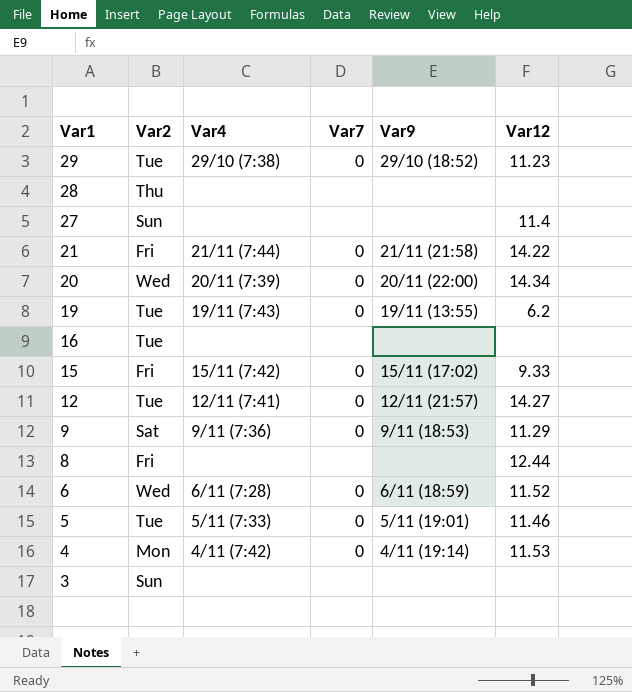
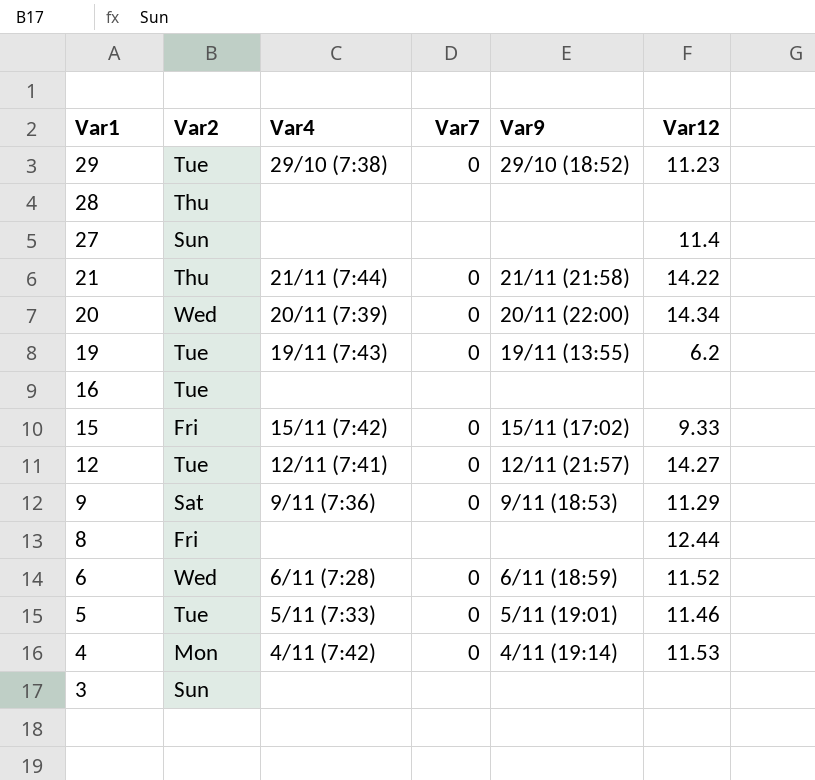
21 | Var2: Fri -> Thu

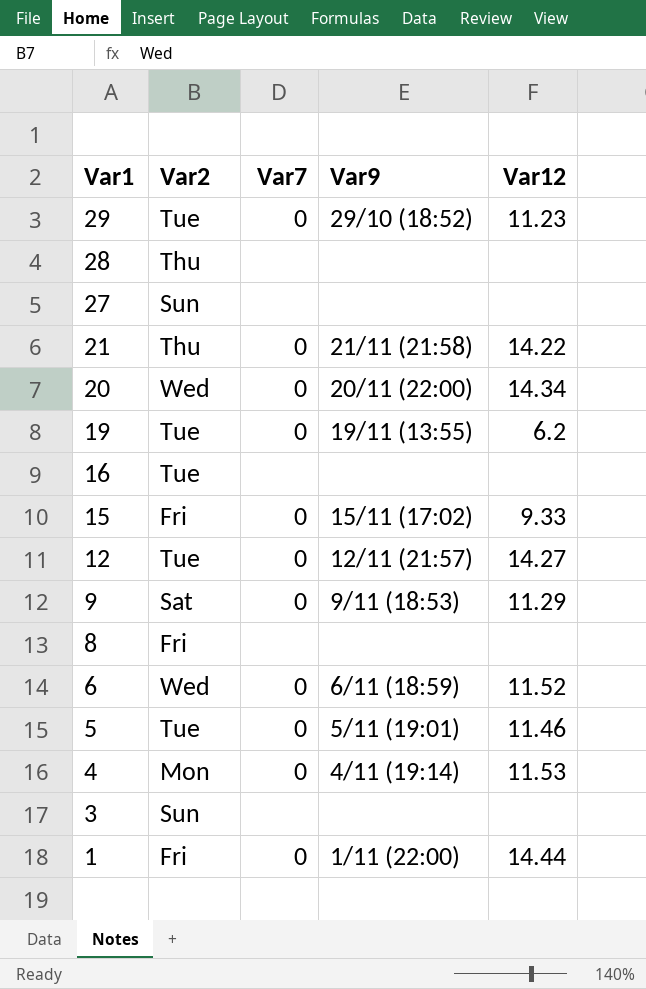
column Var4 | position: 3 -> none
27 | Var12: 11.4 -> none
8 | Var12: 12.44 -> none
row 1: none -> Fri | 0 | 1/11 (22:00) | 14.44

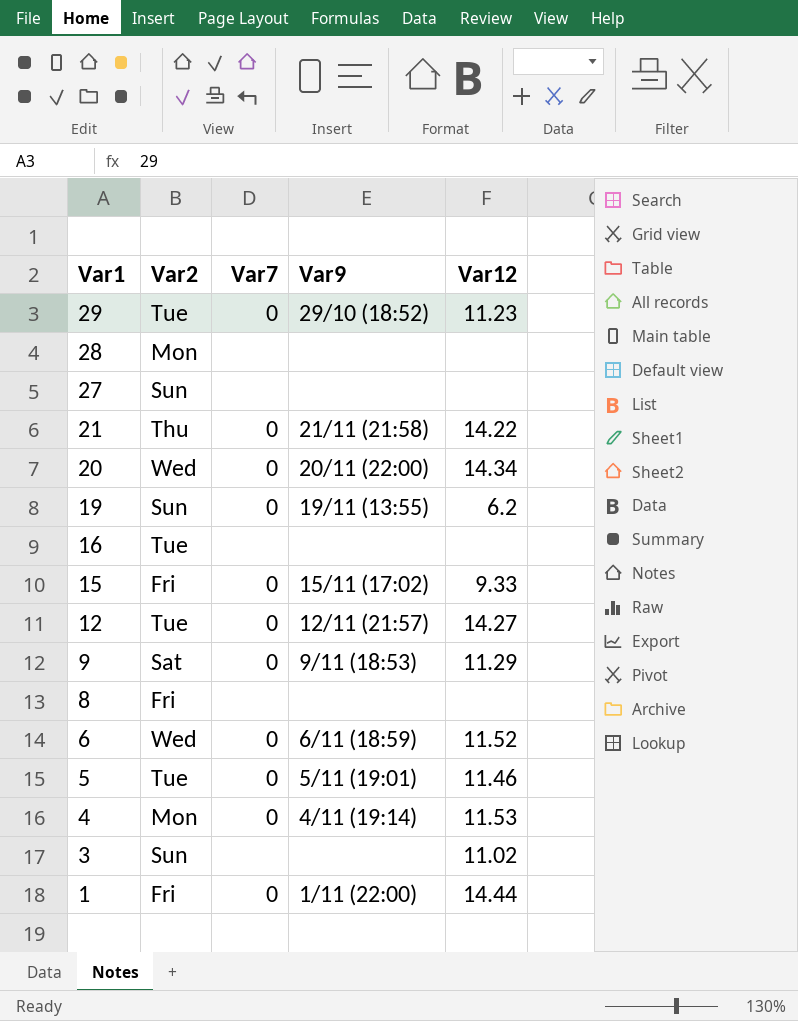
28 | Var2: Thu -> Mon
19 | Var2: Tue -> Sun
3 | Var12: none -> 11.02

